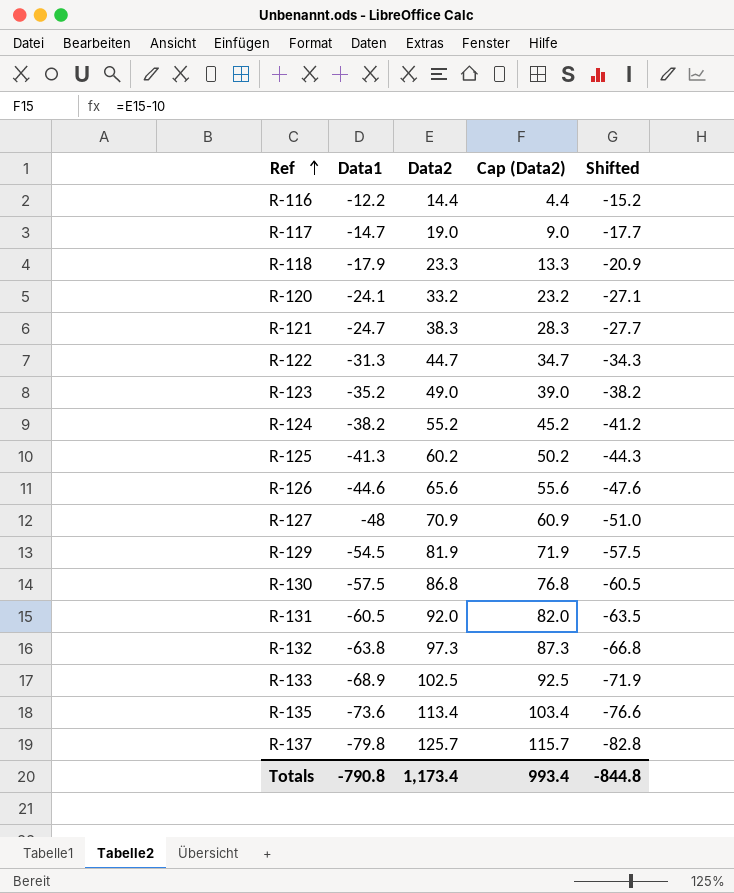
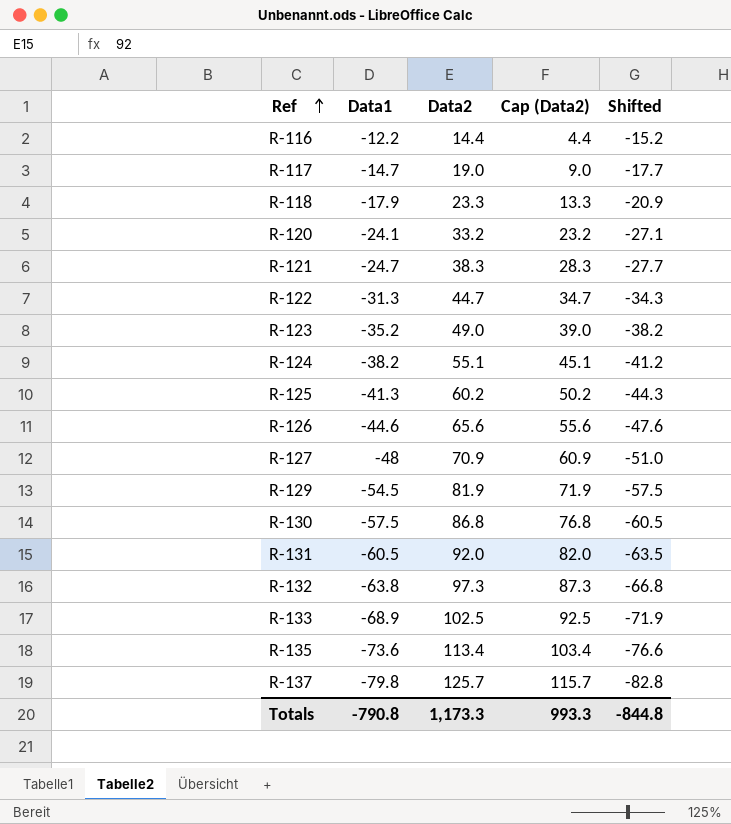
R-124 | Data2: 55.2 -> 55.1
R-124 | Cap (Data2): 45.2 -> 45.1
Totals | Data2: 1,173.4 -> 1,173.3
Totals | Cap (Data2): 993.4 -> 993.3

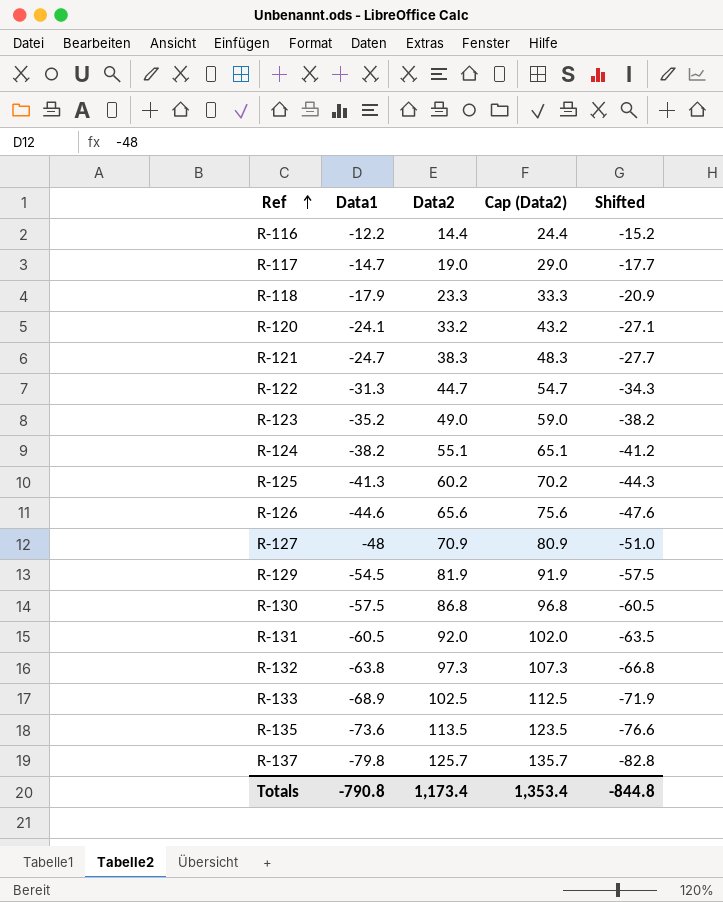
column Cap (Data2) | formula: [Data2] - 10 -> [Data2] + 10
R-135 | Data2: 113.4 -> 113.5
Totals | Data2: 1,173.3 -> 1,173.4
Totals | Cap (Data2): 993.3 -> 1,353.4

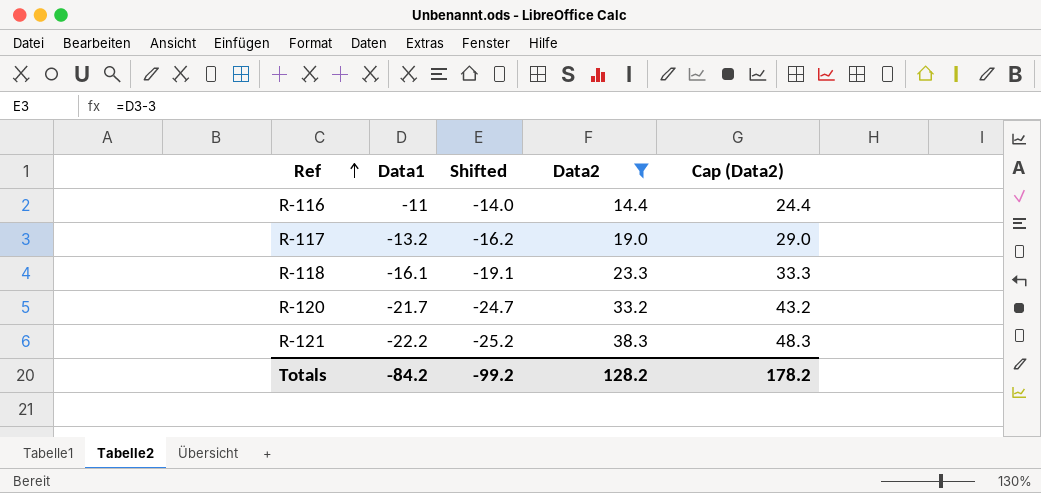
filter: none -> Data2 <= 38.3
column Shifted | position: 5 -> 3
R-116 | Data1: -12.2 -> -11
R-116 | Shifted: -15.2 -> -14.0
R-117 | Data1: -14.7 -> -13.2
R-117 | Shifted: -17.7 -> -16.2
R-118 | Data1: -17.9 -> -16.1
R-118 | Shifted: -20.9 -> -19.1
R-120 | Data1: -24.1 -> -21.7
R-120 | Shifted: -27.1 -> -24.7
R-121 | Data1: -24.7 -> -22.2
R-121 | Shifted: -27.7 -> -25.2
Totals | Data1: -790.8 -> -84.2
Totals | Shifted: -844.8 -> -99.2
Totals | Data2: 1,173.4 -> 128.2
Totals | Cap (Data2): 1,353.4 -> 178.2

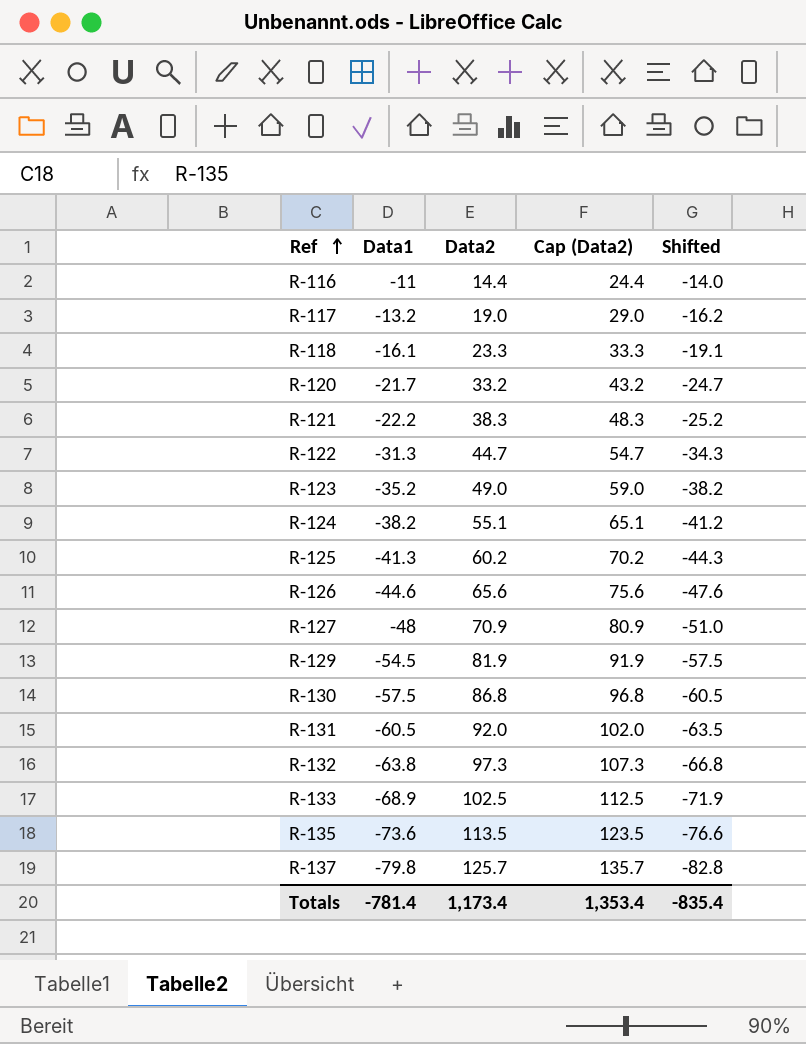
filter: Data2 <= 38.3 -> none
column Shifted | position: 3 -> 5
Totals | Data1: -84.2 -> -781.4
Totals | Data2: 128.2 -> 1,173.4
Totals | Cap (Data2): 178.2 -> 1,353.4
Totals | Shifted: -99.2 -> -835.4

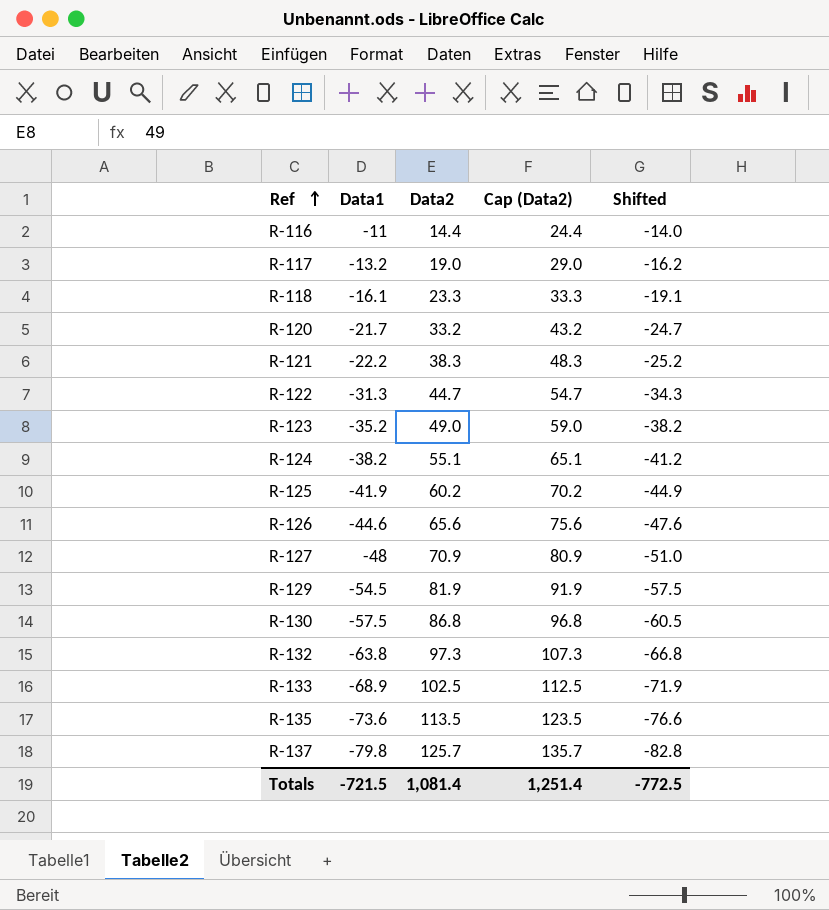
row R-131: -60.5 | 92.0 | 102.0 | -63.5 -> none
R-125 | Data1: -41.3 -> -41.9
R-125 | Shifted: -44.3 -> -44.9
Totals | Data1: -781.4 -> -721.5
Totals | Data2: 1,173.4 -> 1,081.4
Totals | Cap (Data2): 1,353.4 -> 1,251.4
Totals | Shifted: -835.4 -> -772.5

